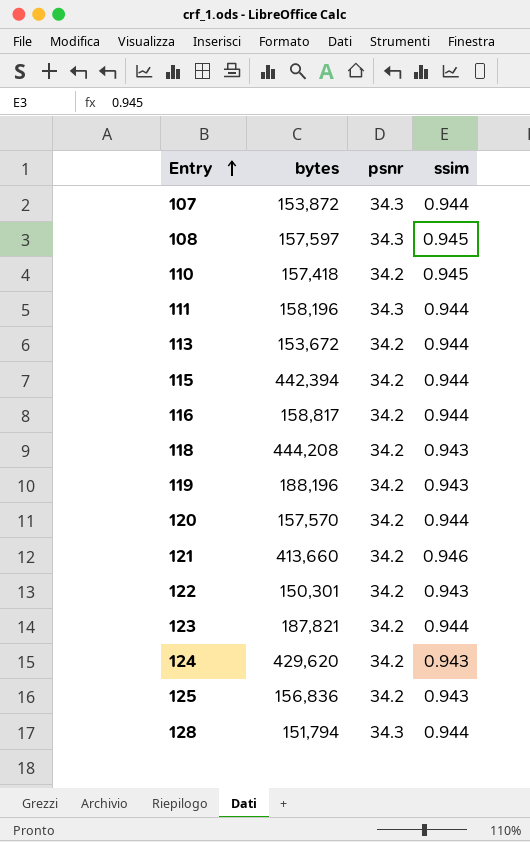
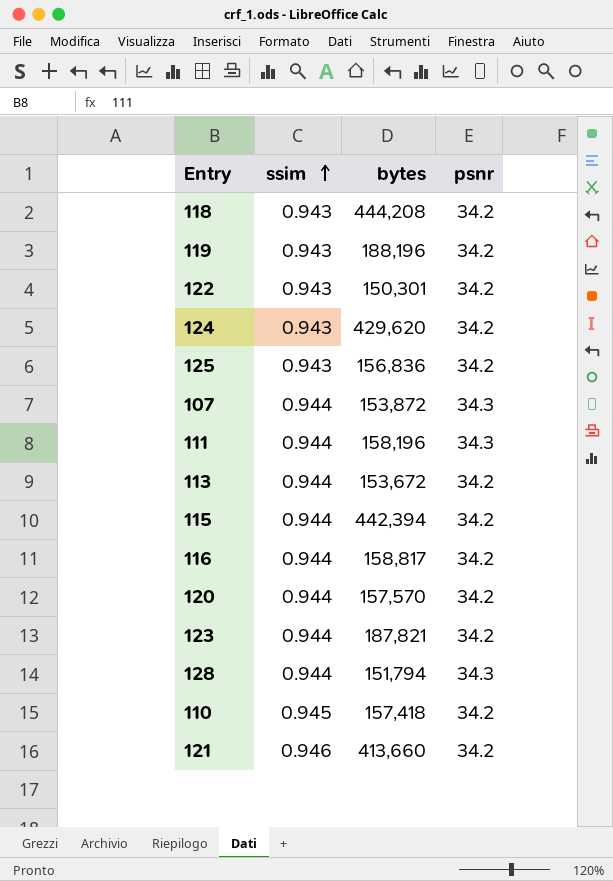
row order: Entry ascending -> ssim ascending
column ssim | position: 4 -> 2
row 108: 157,597 | 34.3 | 0.945 -> none

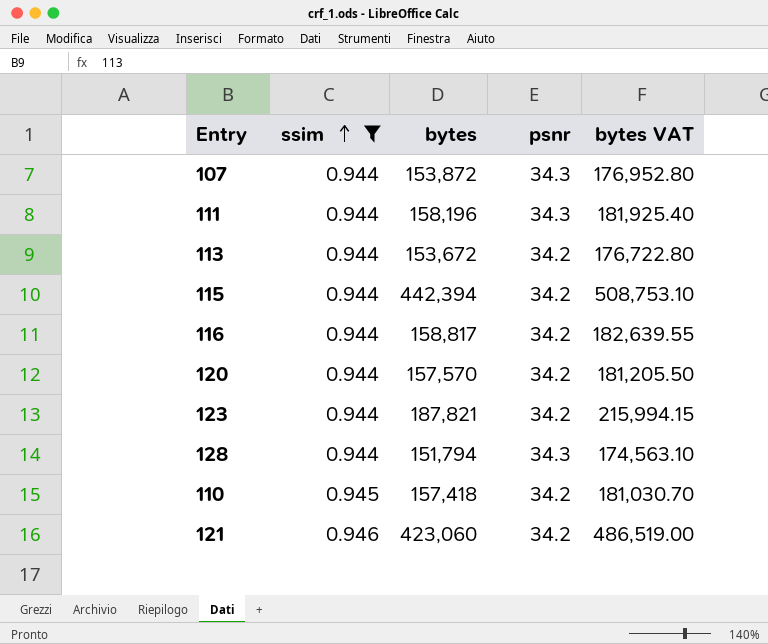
filter: none -> ssim != 0.943
column bytes VAT | formula: none -> [bytes] * 1.15
121 | bytes: 413,660 -> 423,060

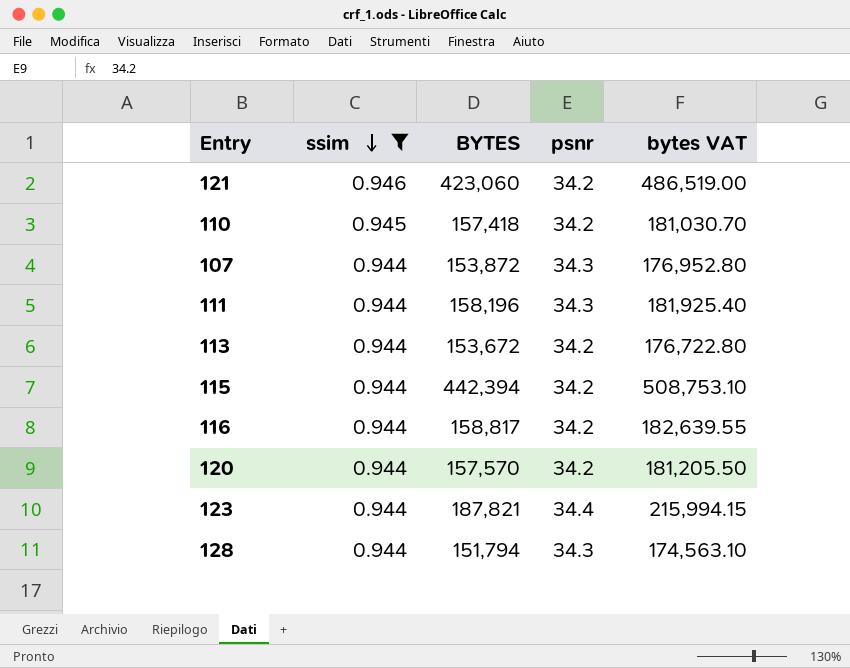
row order: ssim ascending -> ssim descending
column name: bytes -> BYTES
123 | psnr: 34.2 -> 34.4

